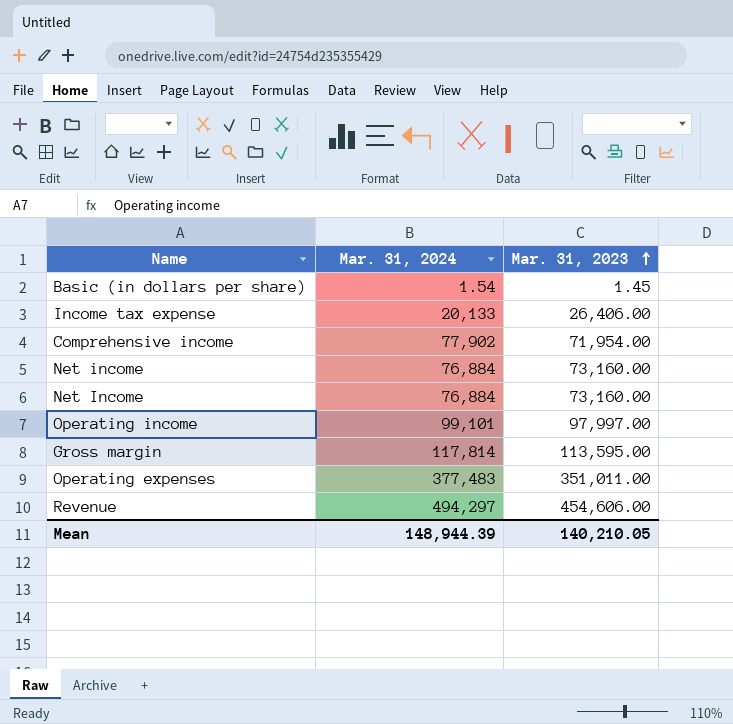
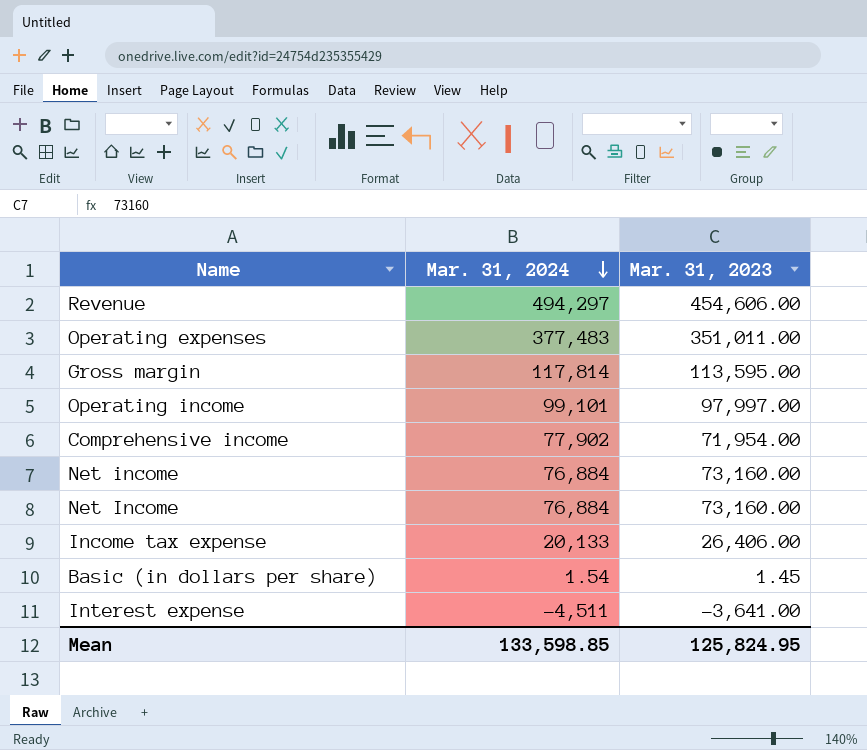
row order: Mar. 31, 2023 ascending -> Mar. 31, 2024 descending
row Interest expense: none -> -4,511 | -3,641.00
Mean | Mar. 31, 2024: 148,944.39 -> 133,598.85
Mean | Mar. 31, 2023: 140,210.05 -> 125,824.95

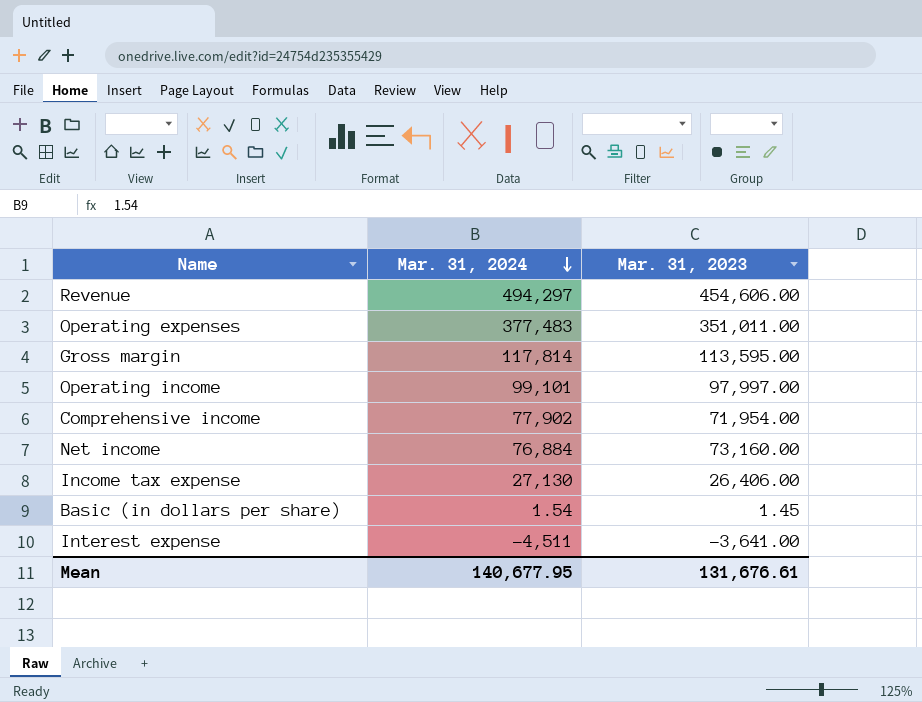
row Net Income: 76,884 | 73,160.00 -> none
Income tax expense | Mar. 31, 2024: 20,133 -> 27,130
Mean | Mar. 31, 2024: 133,598.85 -> 140,677.95
Mean | Mar. 31, 2023: 125,824.95 -> 131,676.61

